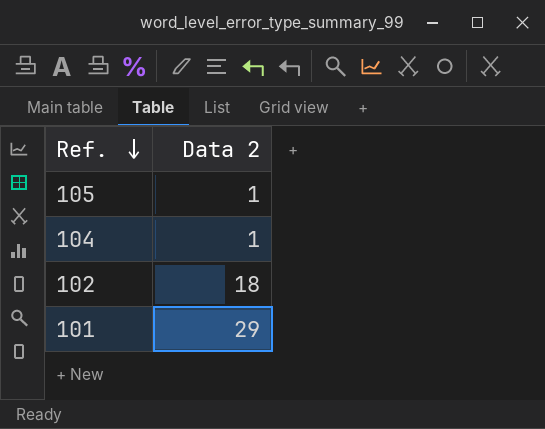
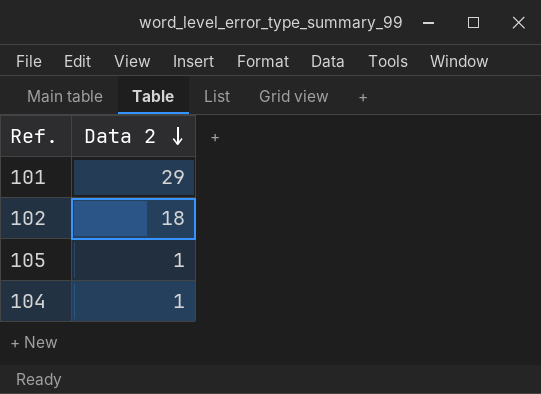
row order: Ref. descending -> Data 2 descending

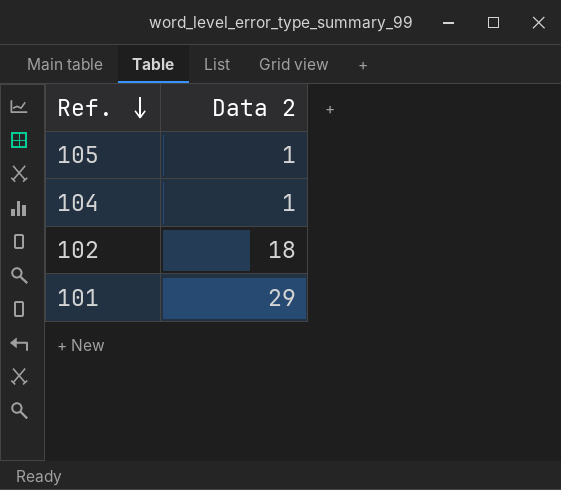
row order: Data 2 descending -> Ref. descending

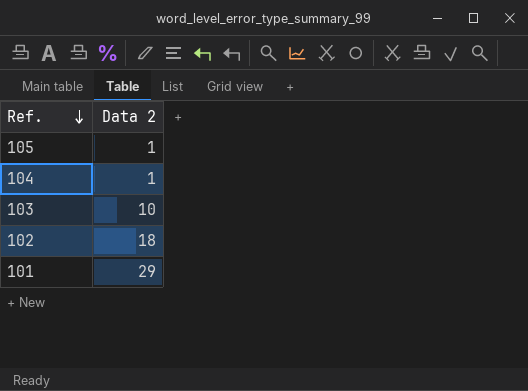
row 103: none -> 10

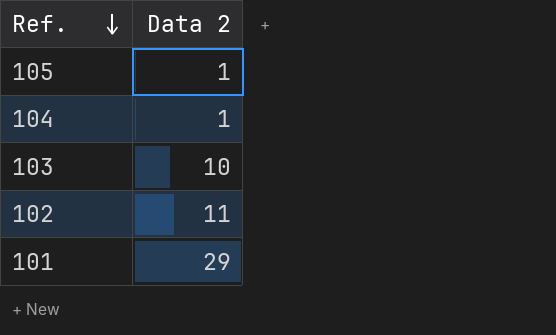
102 | Data 2: 18 -> 11

